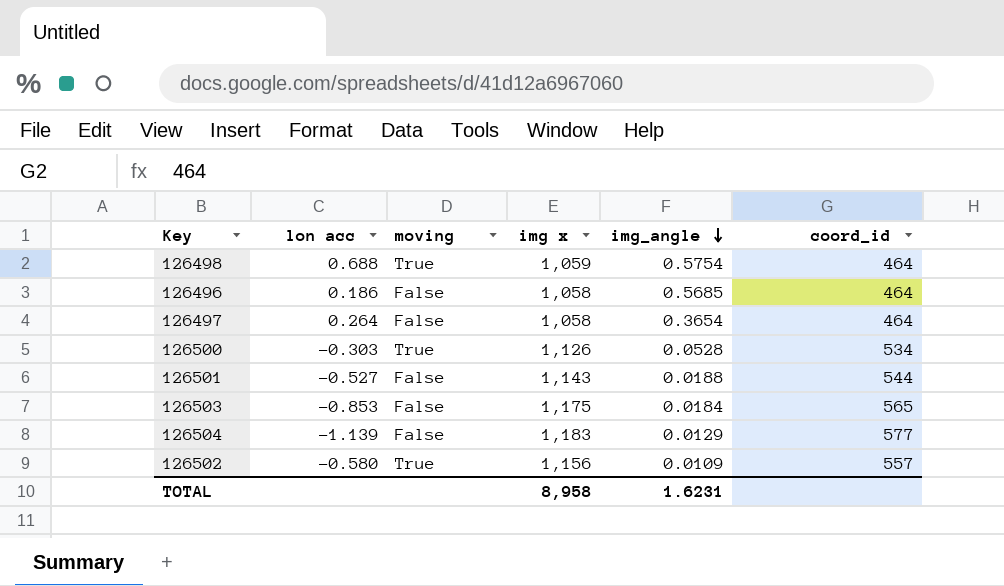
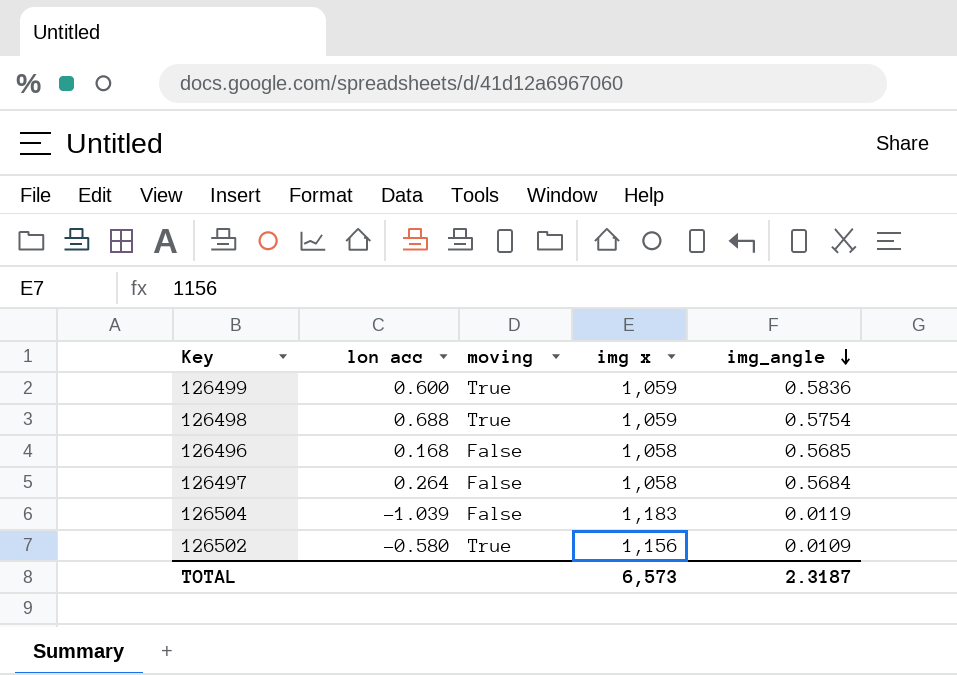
column coord_id | position: 6 -> none
row 126500: -0.303 | True | 1,126 | 0.0528 | 534 -> none
row 126501: -0.527 | False | 1,143 | 0.0188 | 544 -> none
row 126503: -0.853 | False | 1,175 | 0.0184 | 565 -> none
row 126499: none -> 0.600 | True | 1,059 | 0.5836
126496 | lon acc: 0.186 -> 0.168
126497 | img_angle: 0.3654 -> 0.5684
126504 | lon acc: -1.139 -> -1.039
126504 | img_angle: 0.0129 -> 0.0119
TOTAL | img x: 8,958 -> 6,573
TOTAL | img_angle: 1.6231 -> 2.3187

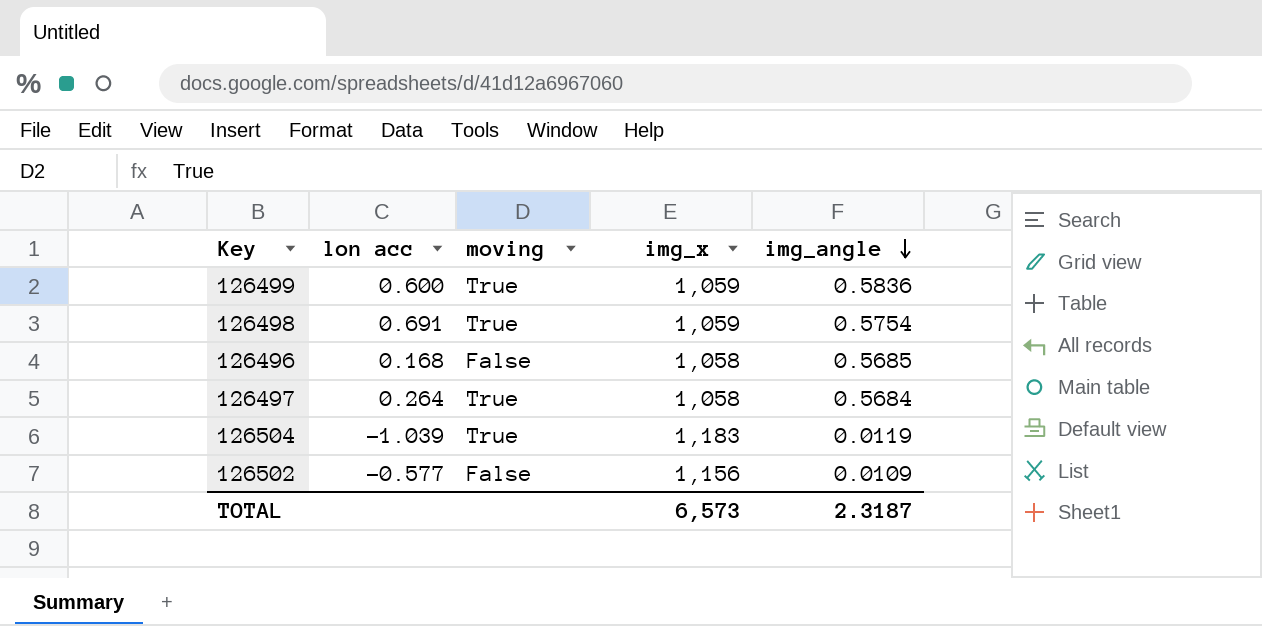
column name: img x -> img_x
126498 | lon acc: 0.688 -> 0.691
126497 | moving: False -> True
126504 | moving: False -> True
126502 | lon acc: -0.580 -> -0.577
126502 | moving: True -> False

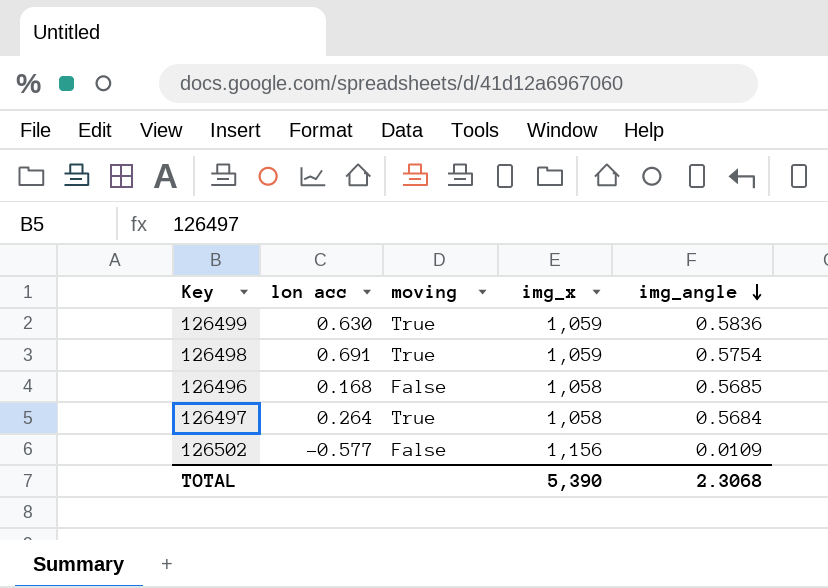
row 126504: -1.039 | True | 1,183 | 0.0119 -> none
126499 | lon acc: 0.600 -> 0.630
TOTAL | img_x: 6,573 -> 5,390
TOTAL | img_angle: 2.3187 -> 2.3068

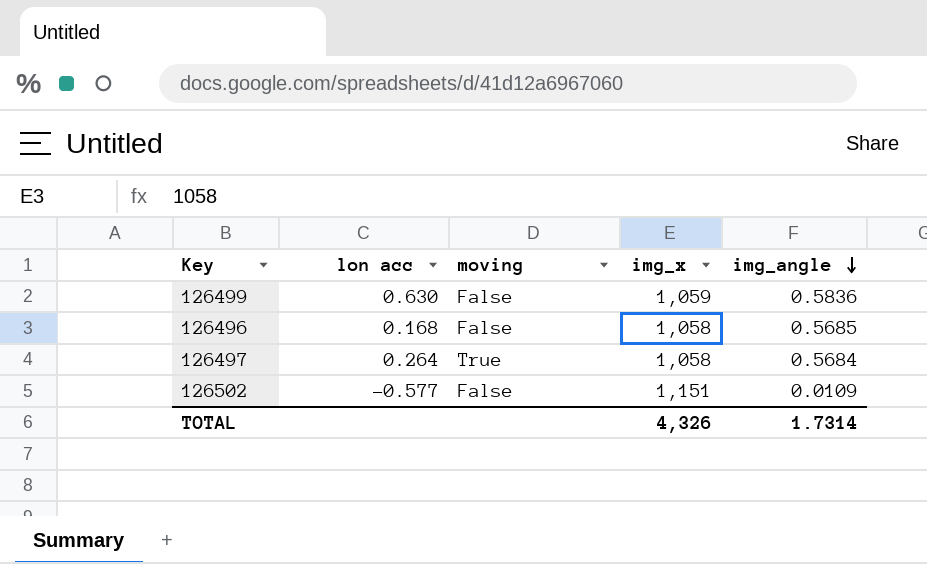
row 126498: 0.691 | True | 1,059 | 0.5754 -> none
126499 | moving: True -> False
126502 | img_x: 1,156 -> 1,151
TOTAL | img_x: 5,390 -> 4,326
TOTAL | img_angle: 2.3068 -> 1.7314

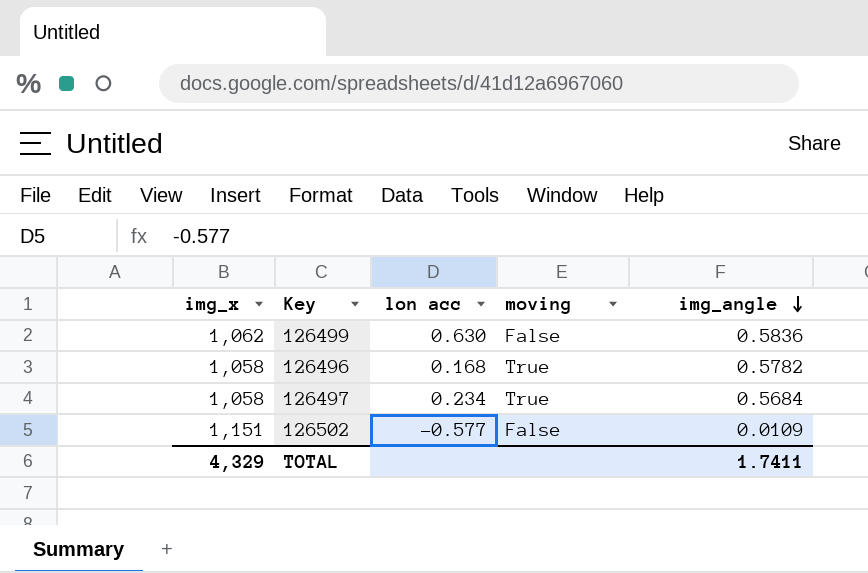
column img_x | position: 4 -> 1
126499 | img_x: 1,059 -> 1,062
126496 | moving: False -> True
126496 | img_angle: 0.5685 -> 0.5782
126497 | lon acc: 0.264 -> 0.234
TOTAL | img_x: 4,326 -> 4,329
TOTAL | img_angle: 1.7314 -> 1.7411

